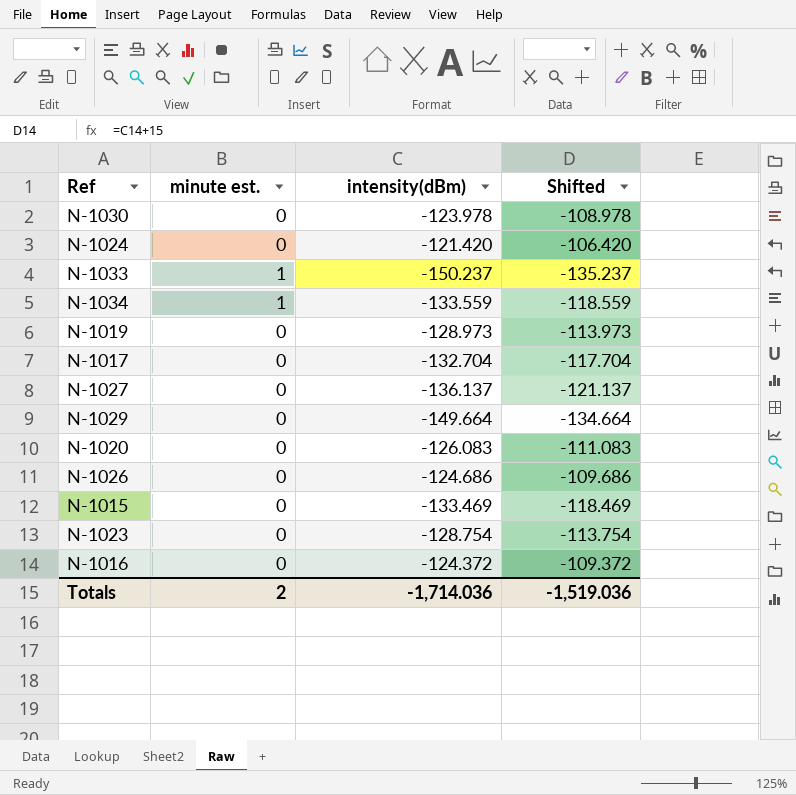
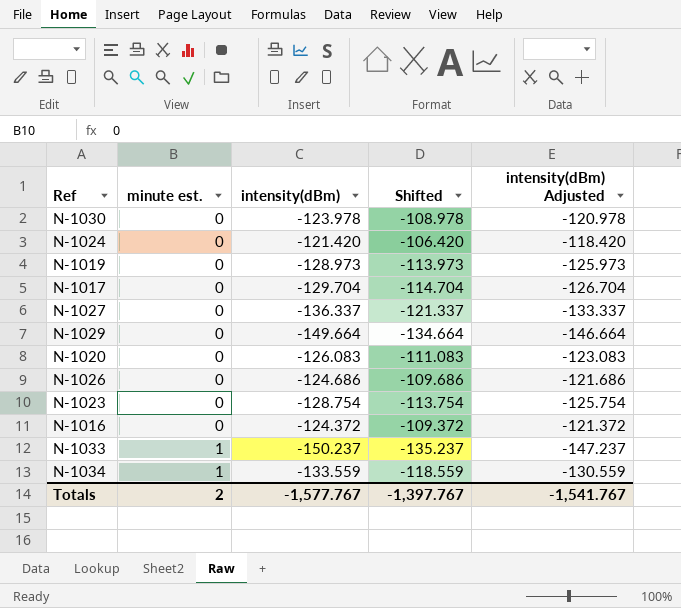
row order: none -> minute est. ascending
column intensity(dBm) Adjusted | formula: none -> [intensity(dBm)] + 3
row N-1015: 0 | -133.469 | -118.469 -> none
N-1017 | intensity(dBm): -132.704 -> -129.704
N-1017 | Shifted: -117.704 -> -114.704
N-1027 | intensity(dBm): -136.137 -> -136.337
N-1027 | Shifted: -121.137 -> -121.337
Totals | intensity(dBm): -1,714.036 -> -1,577.767
Totals | Shifted: -1,519.036 -> -1,397.767

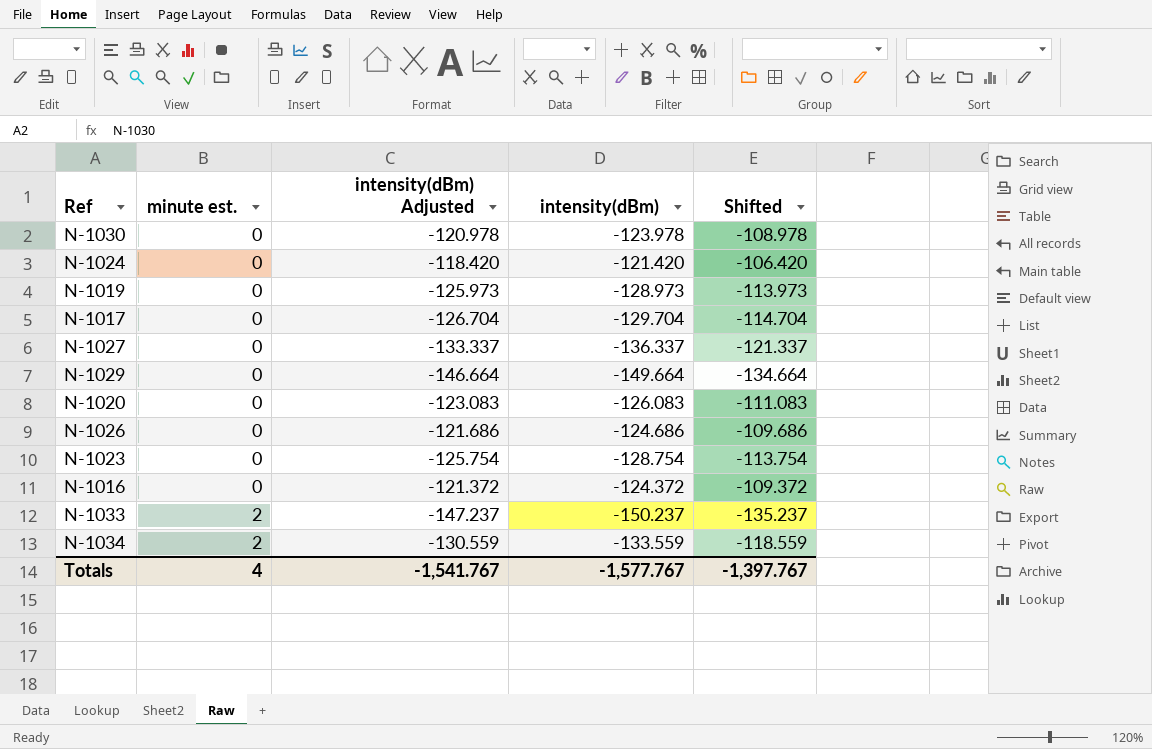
column intensity(dBm) Adjusted | position: 5 -> 3
N-1033 | minute est.: 1 -> 2
N-1034 | minute est.: 1 -> 2
Totals | minute est.: 2 -> 4

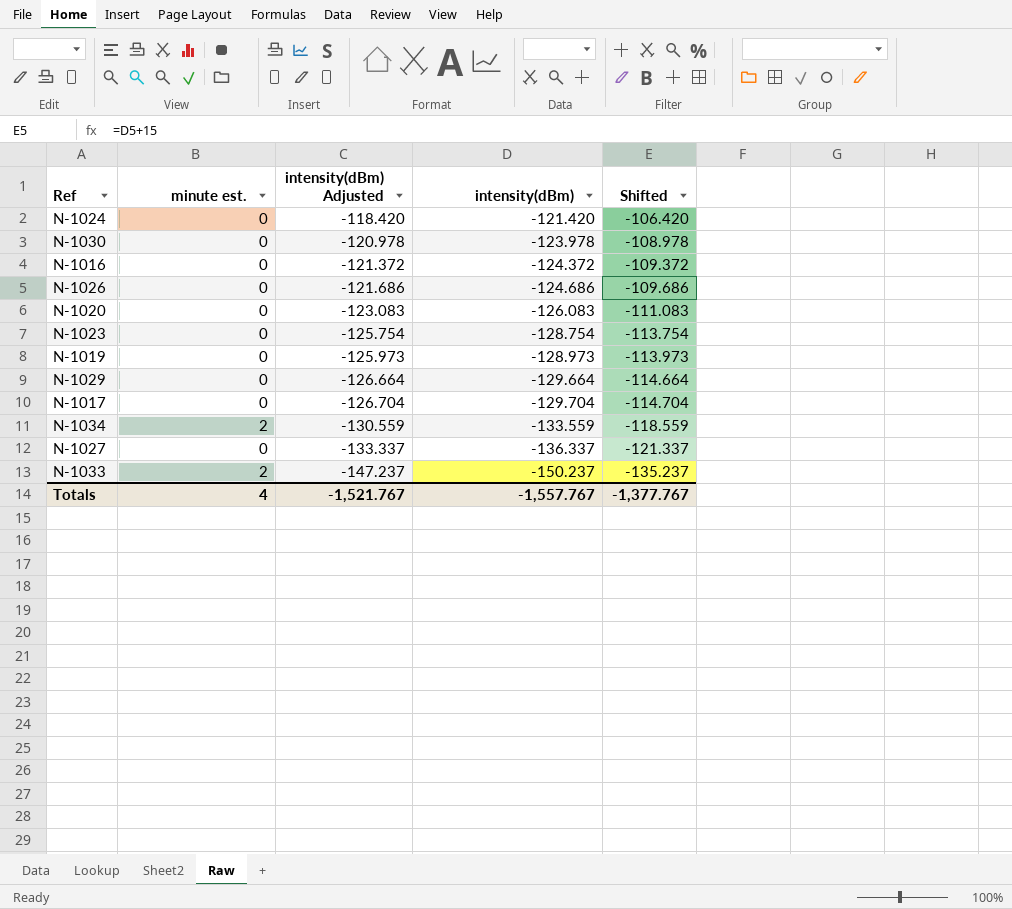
row order: minute est. ascending -> intensity(dBm) Adjusted descending
N-1029 | intensity(dBm) Adjusted: -146.664 -> -126.664
N-1029 | intensity(dBm): -149.664 -> -129.664
N-1029 | Shifted: -134.664 -> -114.664
Totals | intensity(dBm) Adjusted: -1,541.767 -> -1,521.767
Totals | intensity(dBm): -1,577.767 -> -1,557.767
Totals | Shifted: -1,397.767 -> -1,377.767

